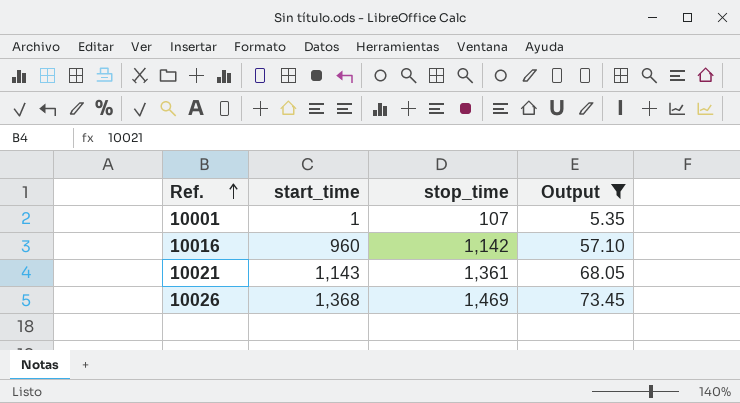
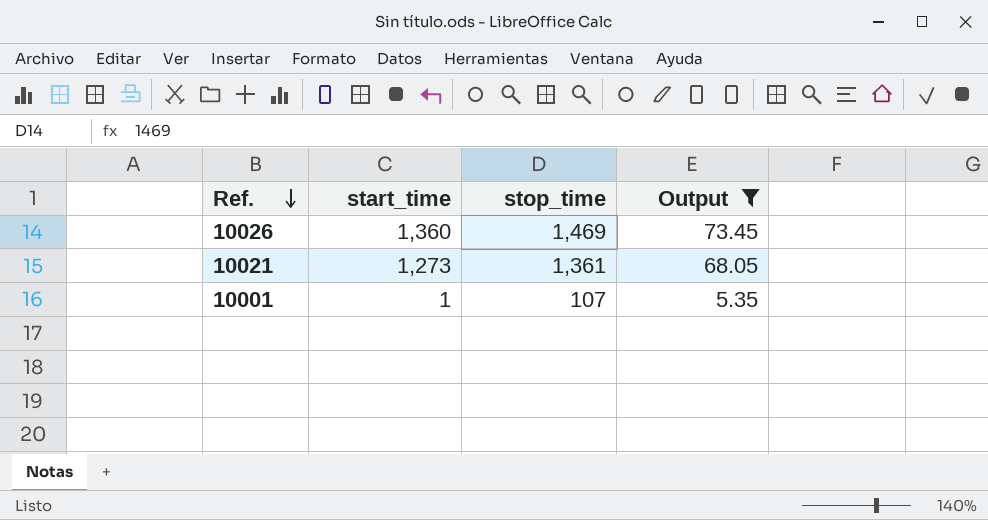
row order: Ref. ascending -> Ref. descending
row 10016: 960 | 1,142 | 57.10 -> none
10026 | start_time: 1,368 -> 1,360
10021 | start_time: 1,143 -> 1,273

